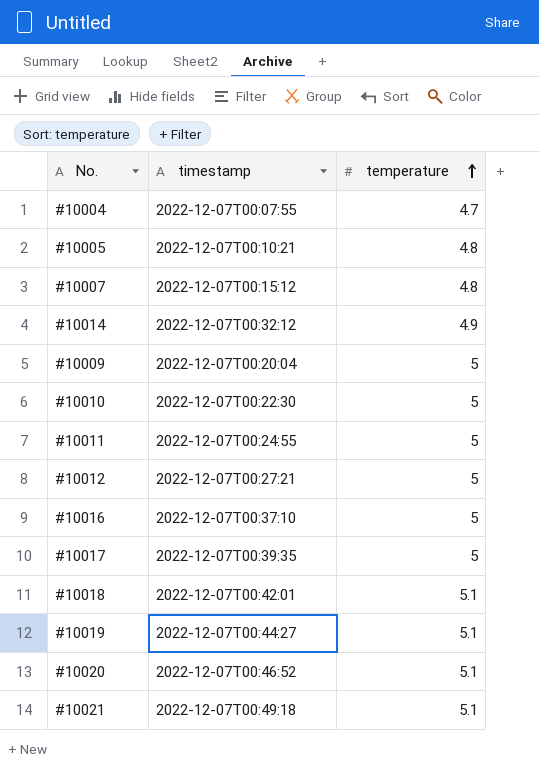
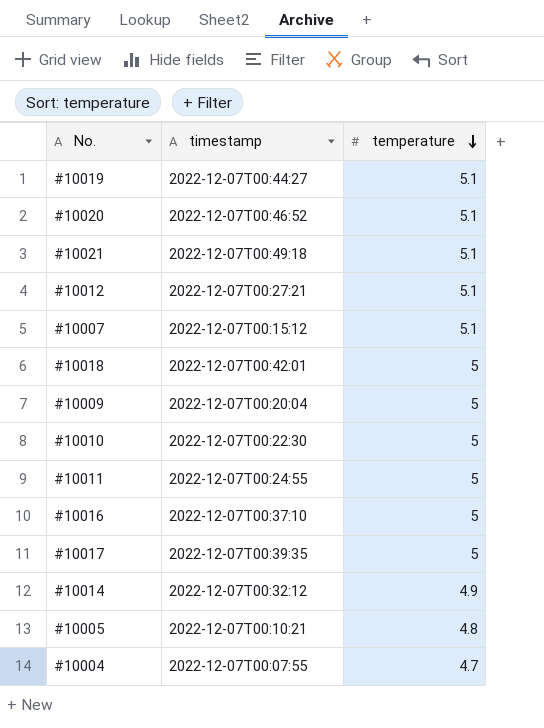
row order: temperature ascending -> temperature descending
#10012 | temperature: 5 -> 5.1
#10007 | temperature: 4.8 -> 5.1
#10018 | temperature: 5.1 -> 5

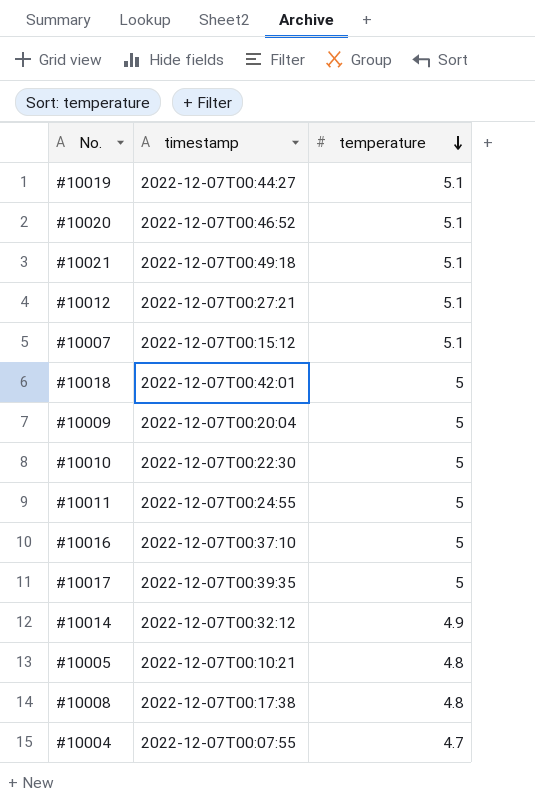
row #10008: none -> 2022-12-07T00:17:38 | 4.8

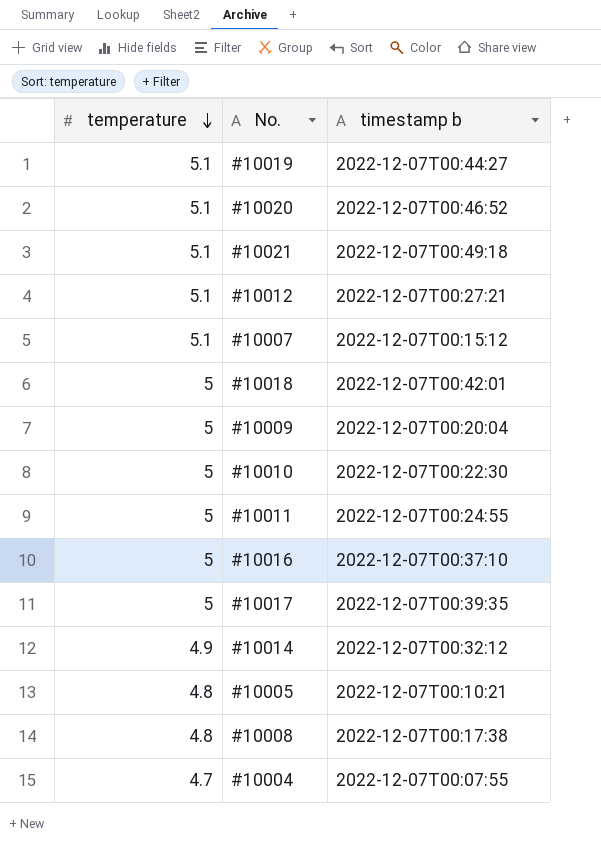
column temperature | position: 3 -> 1
column name: timestamp -> timestamp b

